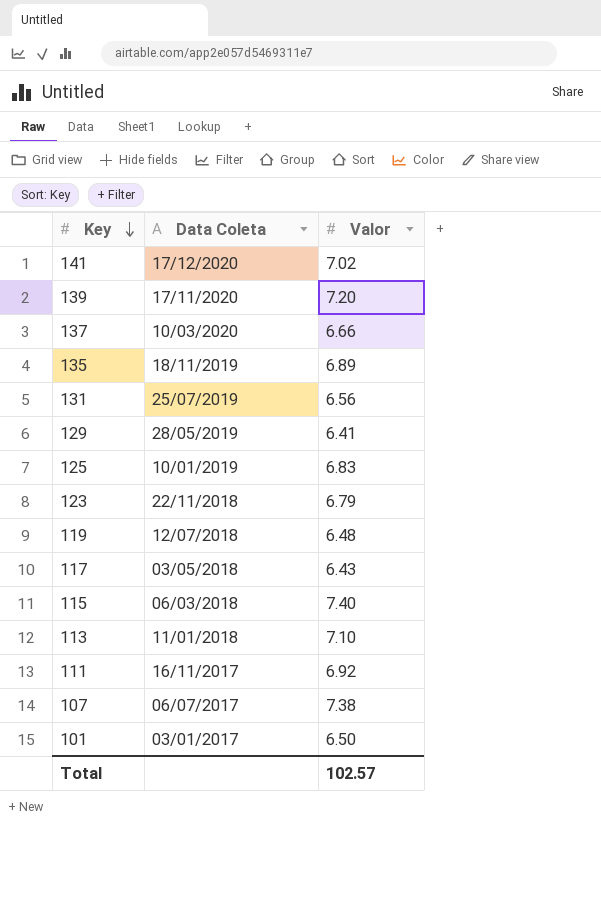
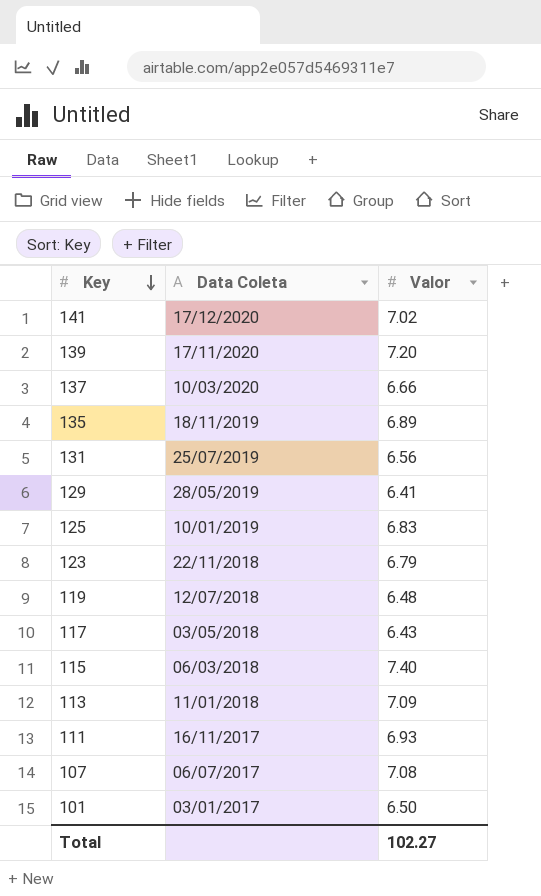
113 | Valor: 7.10 -> 7.09
111 | Valor: 6.92 -> 6.93
107 | Valor: 7.38 -> 7.08
Total | Valor: 102.57 -> 102.27

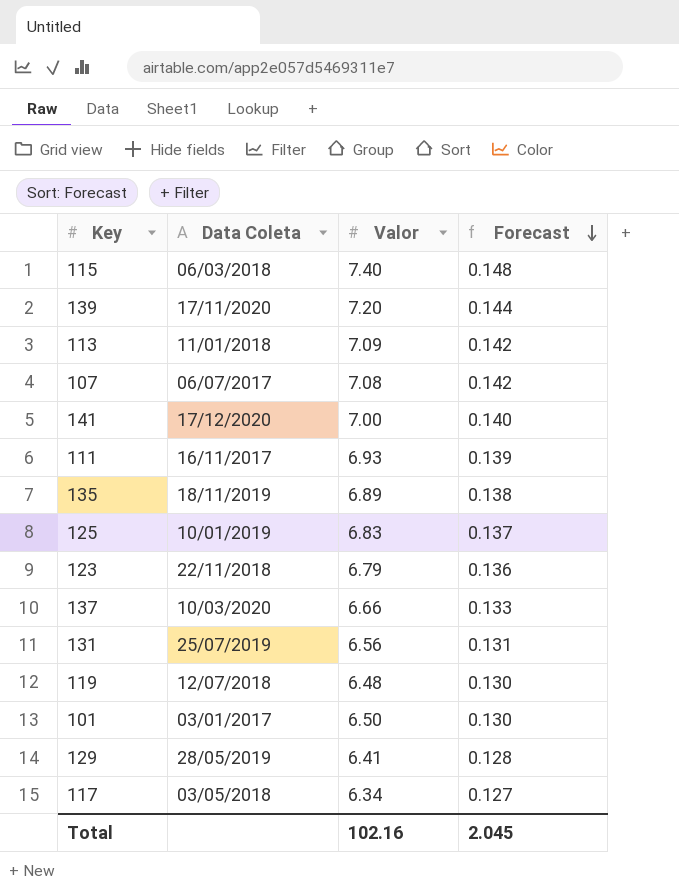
row order: Key descending -> Forecast descending
column Forecast | formula: none -> [Valor] * 0.02
141 | Valor: 7.02 -> 7.00
117 | Valor: 6.43 -> 6.34
Total | Valor: 102.27 -> 102.16

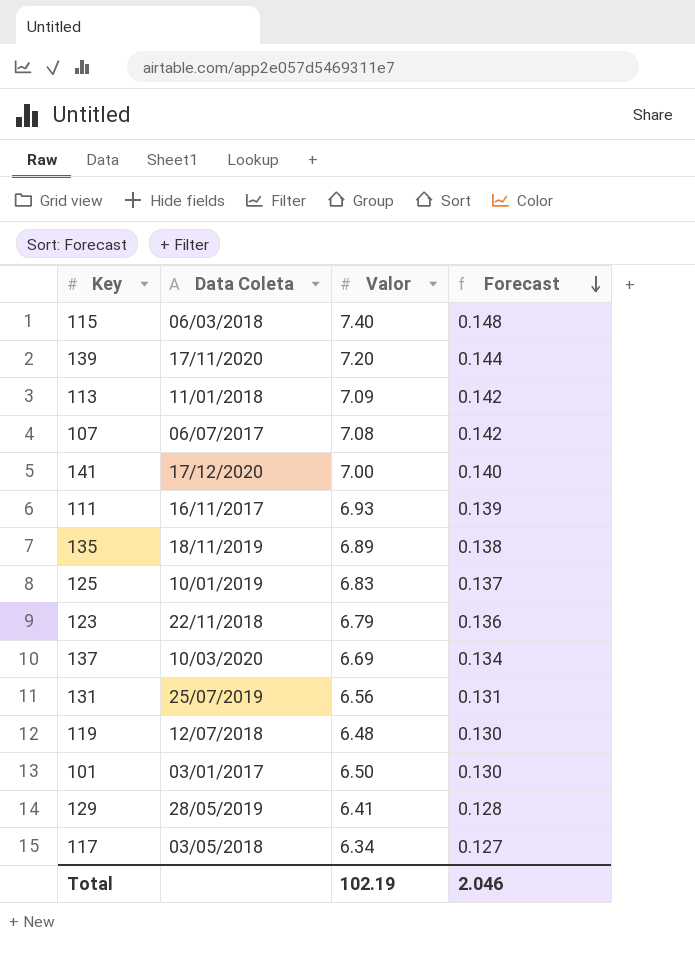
137 | Valor: 6.66 -> 6.69
137 | Forecast: 0.133 -> 0.134
Total | Valor: 102.16 -> 102.19
Total | Forecast: 2.045 -> 2.046

